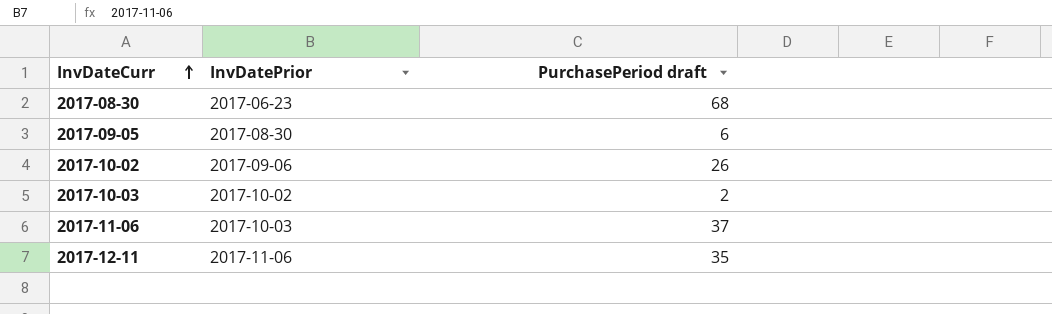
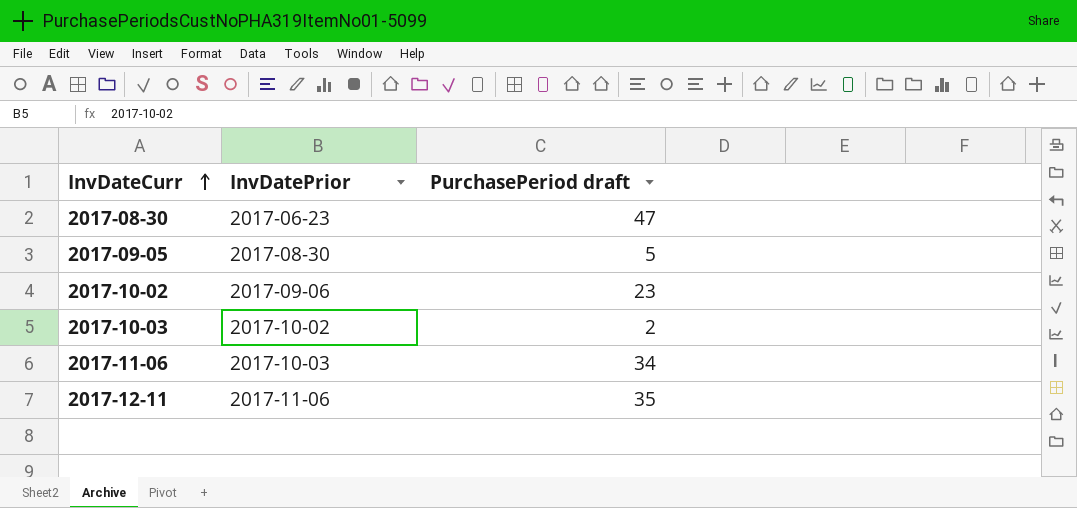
2017-08-30 | PurchasePeriod draft: 68 -> 47
2017-09-05 | PurchasePeriod draft: 6 -> 5
2017-10-02 | PurchasePeriod draft: 26 -> 23
2017-11-06 | PurchasePeriod draft: 37 -> 34

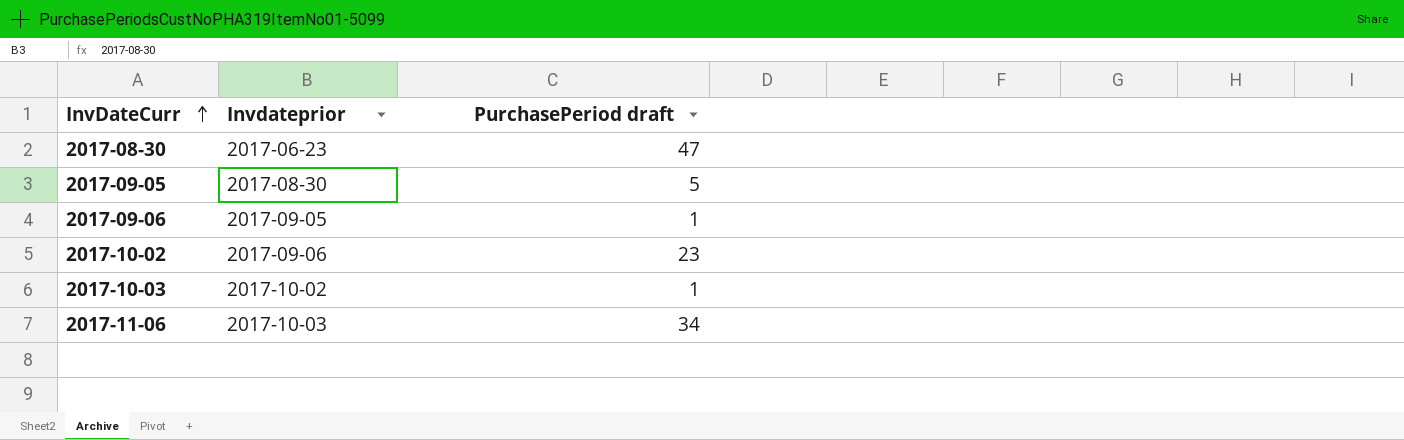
column name: InvDatePrior -> Invdateprior
row 2017-12-11: 2017-11-06 | 35 -> none
row 2017-09-06: none -> 2017-09-05 | 1
2017-10-03 | PurchasePeriod draft: 2 -> 1

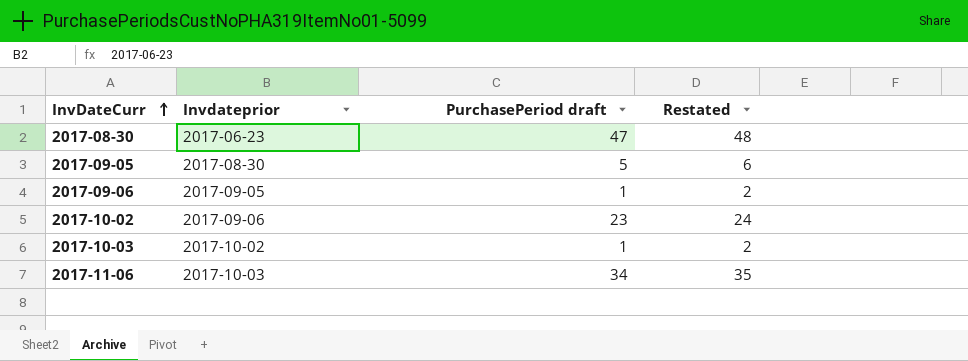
column Restated | formula: none -> [PurchasePeriod draft] + 1

